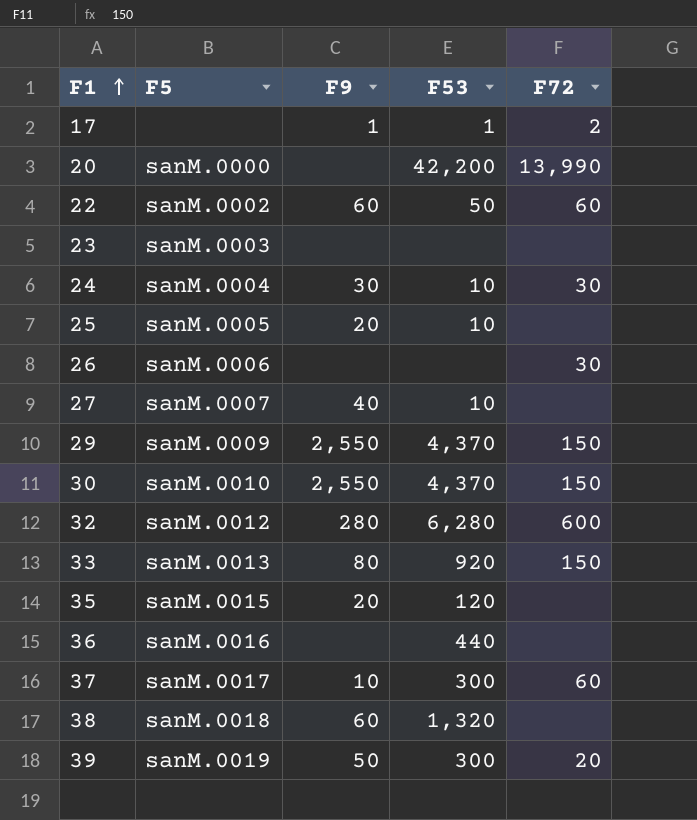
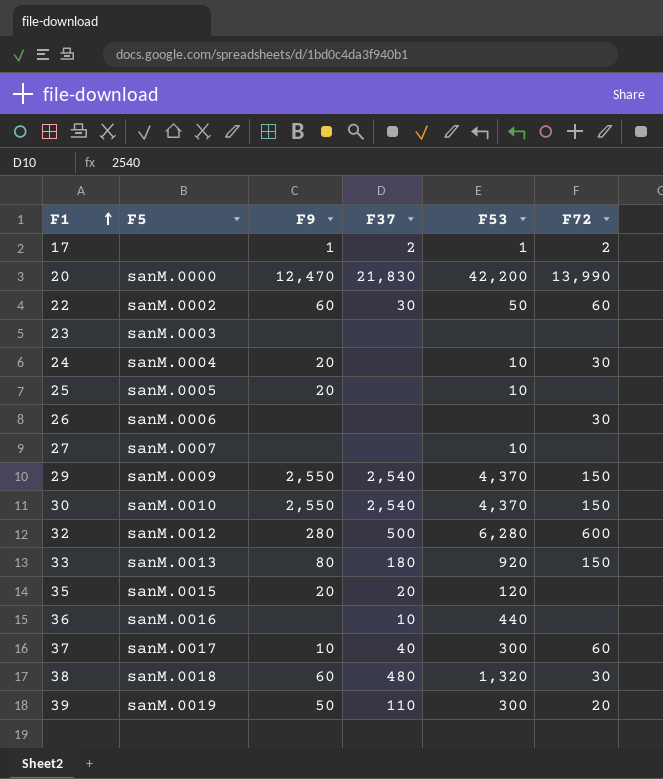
column F37 | position: none -> 4
20 | F9: none -> 12,470
24 | F9: 30 -> 20
27 | F9: 40 -> none
38 | F72: none -> 30

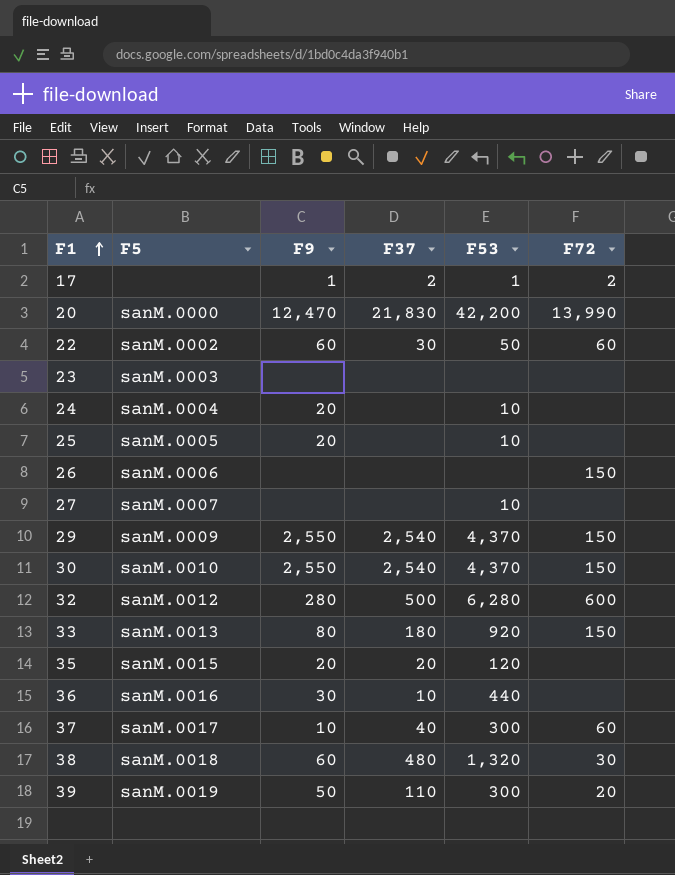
24 | F72: 30 -> none
26 | F72: 30 -> 150
36 | F9: none -> 30

